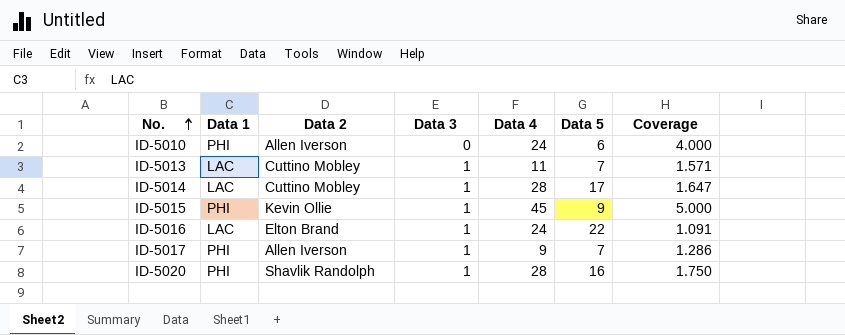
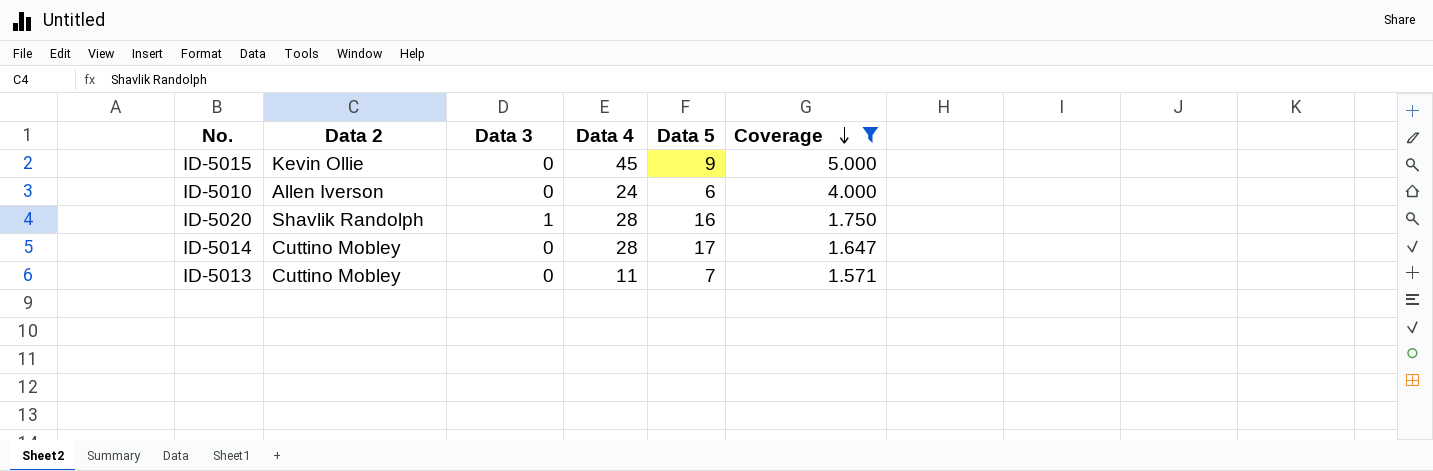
filter: none -> Coverage >= 1.571
row order: No. ascending -> Coverage descending
column Data 1 | position: 2 -> none
ID-5015 | Data 3: 1 -> 0
ID-5014 | Data 3: 1 -> 0
ID-5013 | Data 3: 1 -> 0

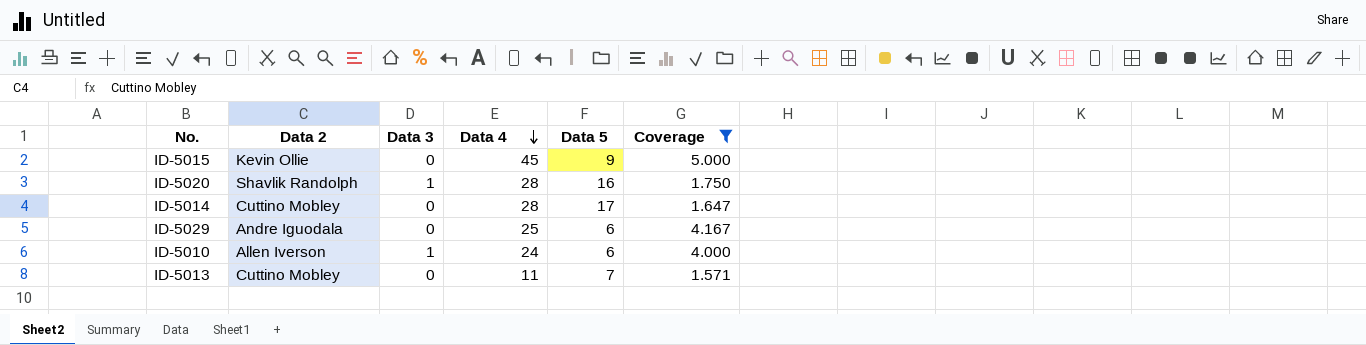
row order: Coverage descending -> Data 4 descending
row ID-5029: none -> Andre Iguodala | 0 | 25 | 6 | 4.167
ID-5010 | Data 3: 0 -> 1

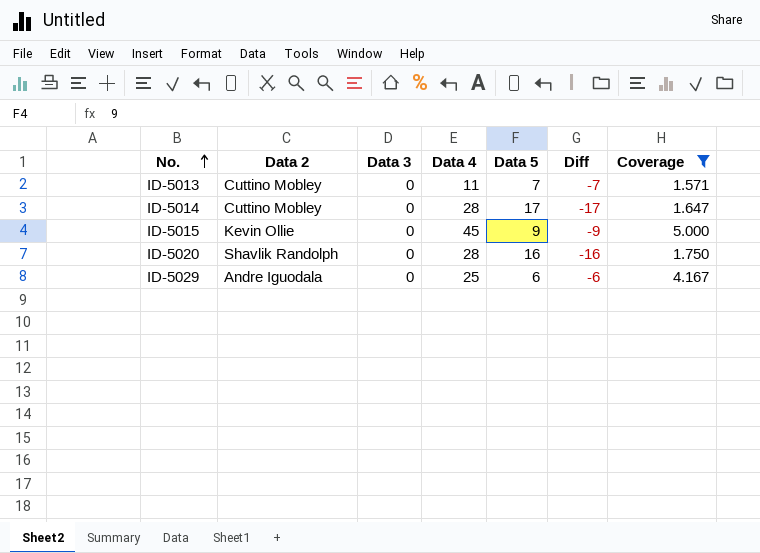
row order: Data 4 descending -> No. ascending
column Diff | formula: none -> [Data 3] - [Data 5]
row ID-5010: Allen Iverson | 1 | 24 | 6 | 4.000 -> none
ID-5020 | Data 3: 1 -> 0

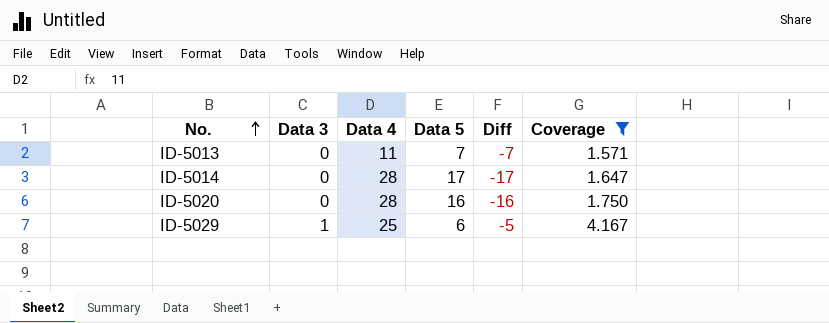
column Data 2 | position: 2 -> none
row ID-5015: Kevin Ollie | 0 | 45 | 9 | -9 | 5.000 -> none
ID-5029 | Data 3: 0 -> 1
ID-5029 | Diff: -6 -> -5

